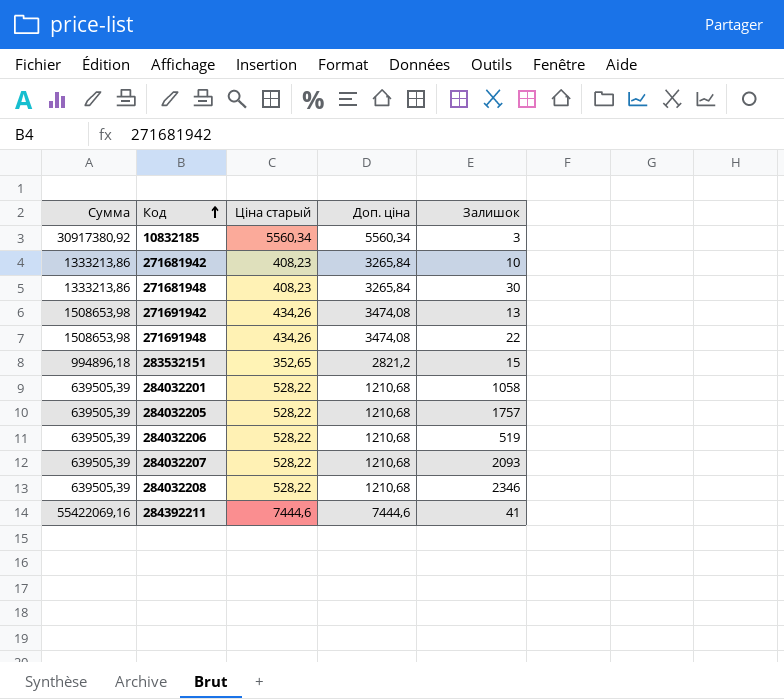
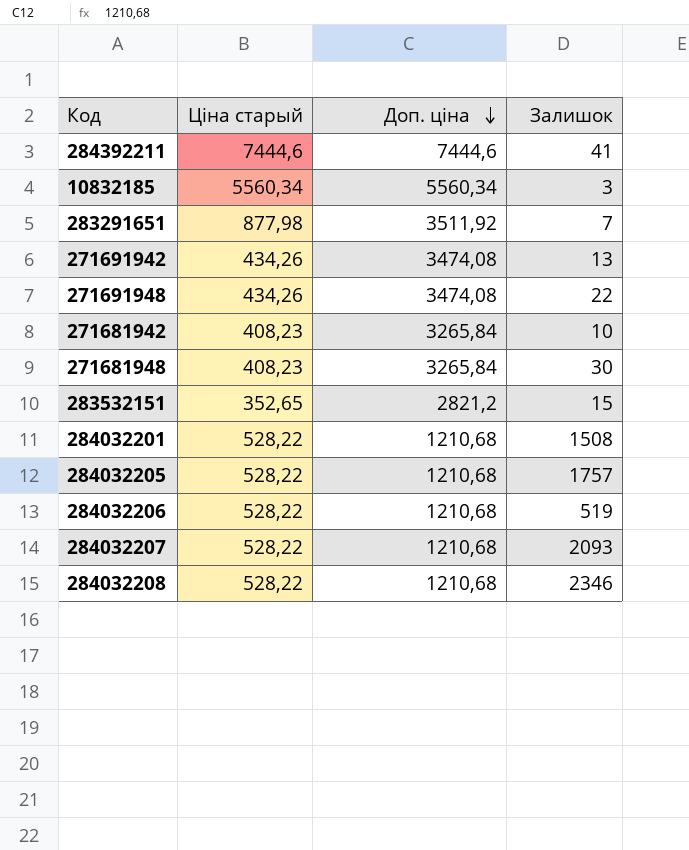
row order: Код ascending -> Доп. ціна descending
column Сумма | formula: [Ціна старый] * [Доп. ціна] -> none
row 283291651: none -> 877,98 | 3511,92 | 7
284032201 | Залишок: 1058 -> 1508

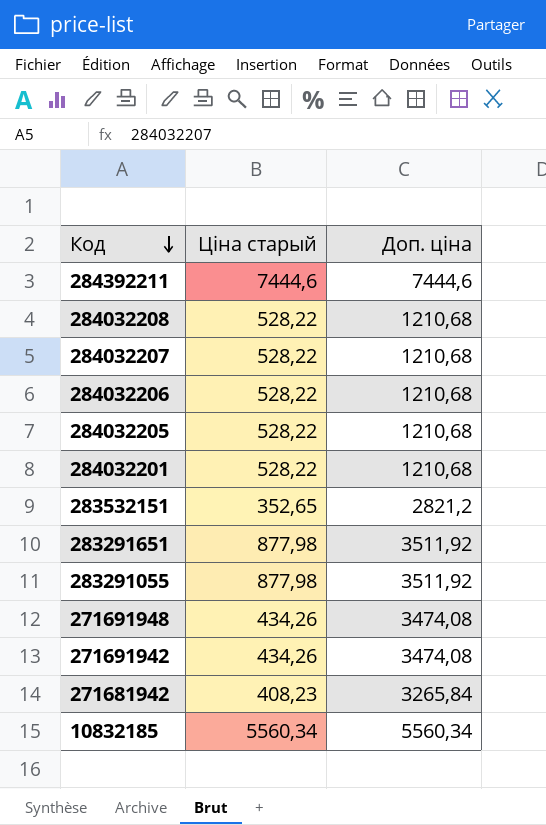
row order: Доп. ціна descending -> Код descending
column Залишок | position: 4 -> none
row 271681948: 408,23 | 3265,84 | 30 -> none
row 283291055: none -> 877,98 | 3511,92

